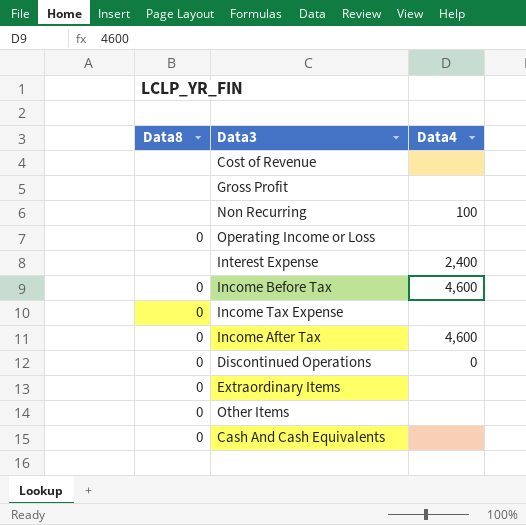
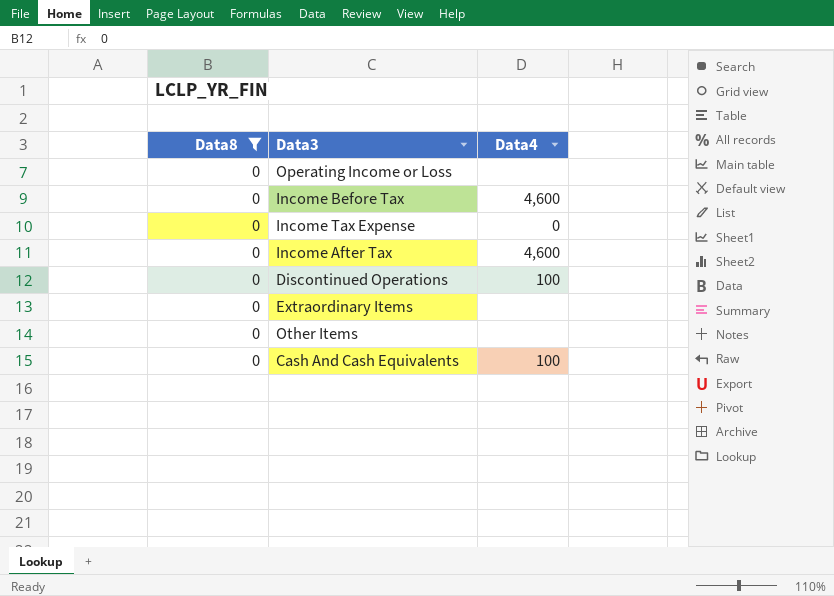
filter: none -> Data8 = 0
Income Tax Expense | Data4: none -> 0
Discontinued Operations | Data4: 0 -> 100
Cash And Cash Equivalents | Data4: none -> 100

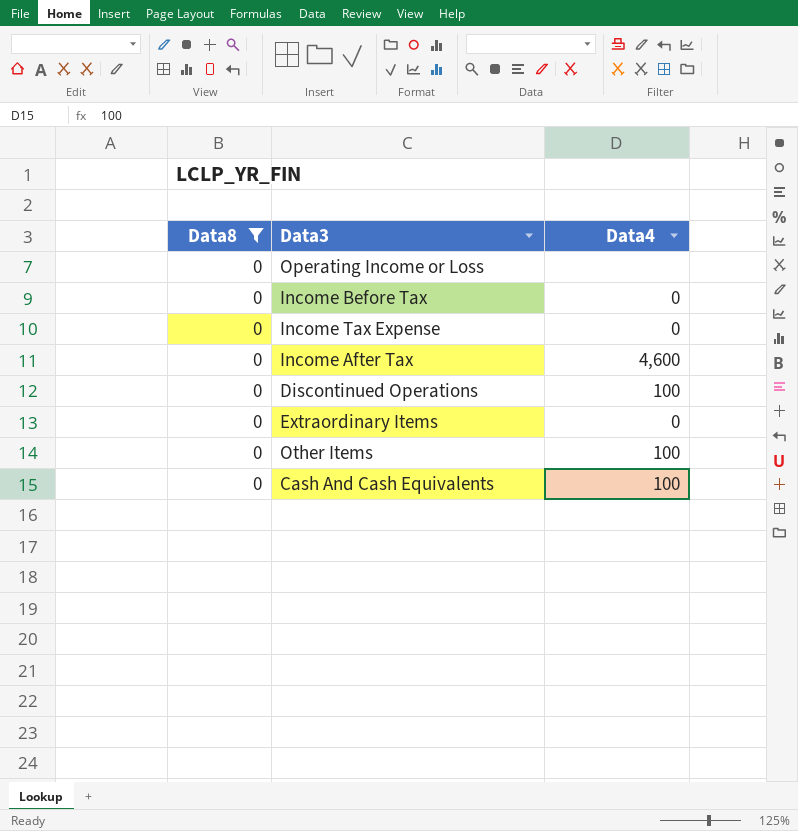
Income Before Tax | Data4: 4,600 -> 0
Extraordinary Items | Data4: none -> 0
Other Items | Data4: none -> 100

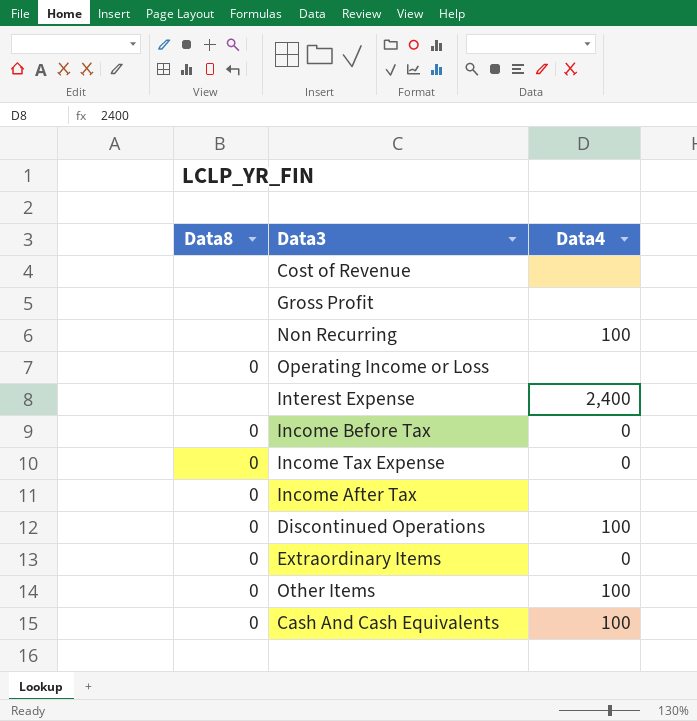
filter: Data8 = 0 -> none
Income After Tax | Data4: 4,600 -> none

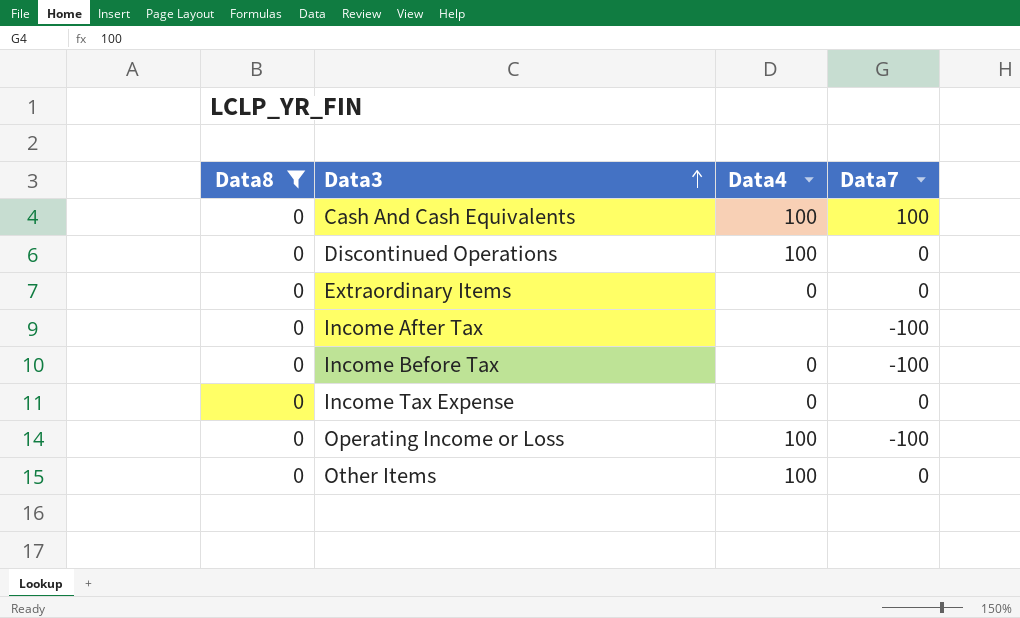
filter: none -> Data8 = 0
row order: none -> Data3 ascending
column Data7 | position: none -> 4
Operating Income or Loss | Data4: none -> 100

